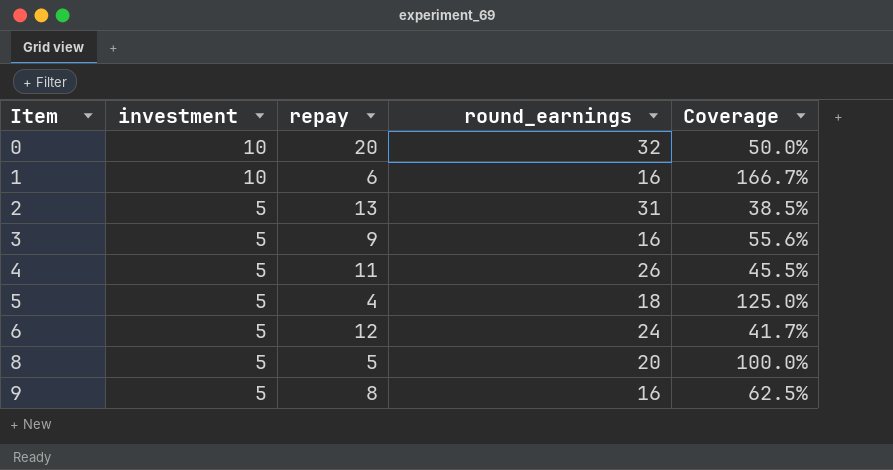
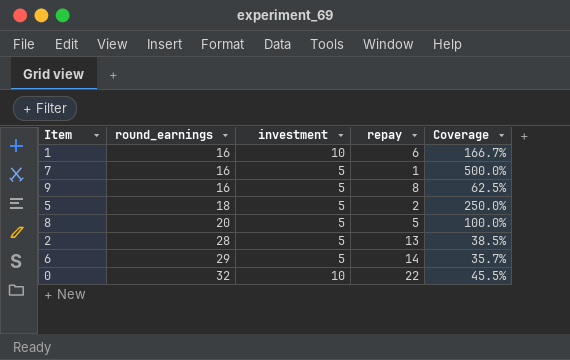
row order: Item ascending -> round_earnings ascending
column round_earnings | position: 4 -> 2
row 3: 5 | 9 | 16 | 55.6% -> none
row 4: 5 | 11 | 26 | 45.5% -> none
row 7: none -> 16 | 5 | 1 | 500.0%
5 | repay: 4 -> 2
5 | Coverage: 125.0% -> 250.0%
2 | round_earnings: 31 -> 28
6 | round_earnings: 24 -> 29
6 | repay: 12 -> 14
6 | Coverage: 41.7% -> 35.7%
0 | repay: 20 -> 22
0 | Coverage: 50.0% -> 45.5%

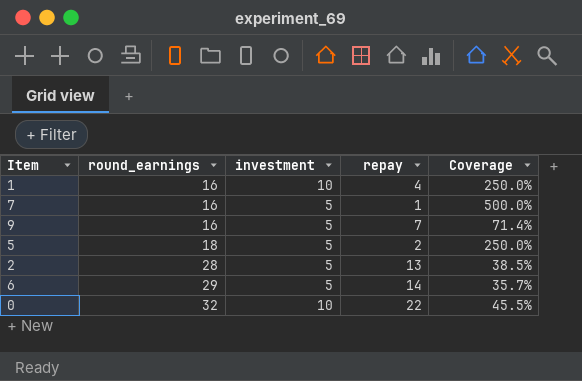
row 8: 20 | 5 | 5 | 100.0% -> none
1 | repay: 6 -> 4
1 | Coverage: 166.7% -> 250.0%
9 | repay: 8 -> 7
9 | Coverage: 62.5% -> 71.4%

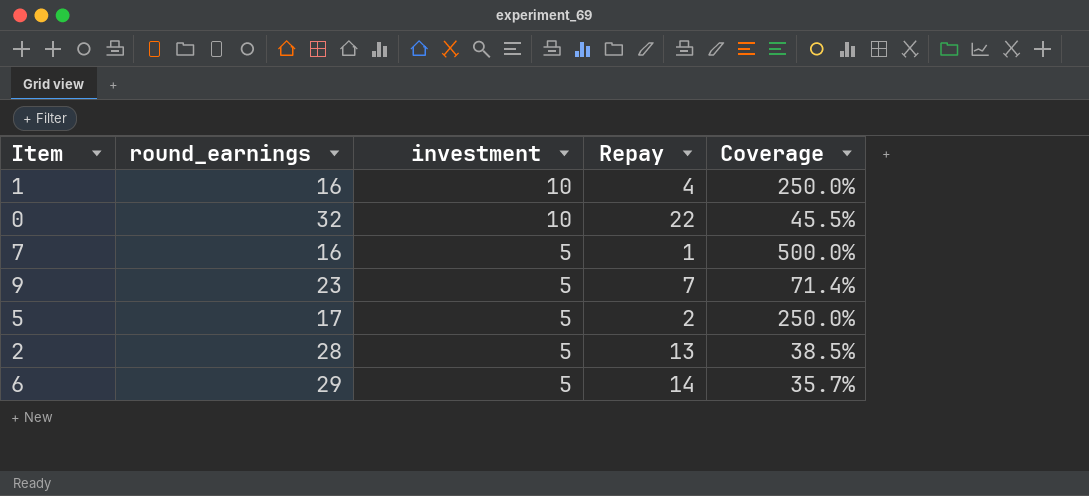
row order: round_earnings ascending -> investment descending
column name: repay -> Repay
9 | round_earnings: 16 -> 23
5 | round_earnings: 18 -> 17

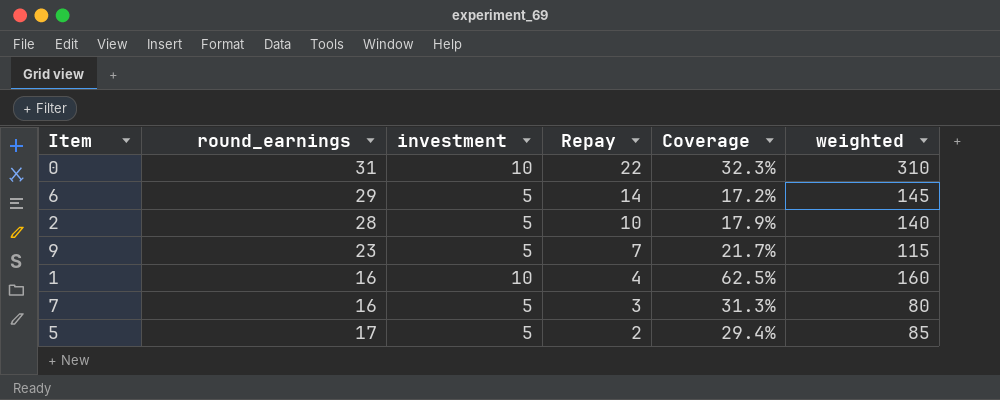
row order: investment descending -> Repay descending
column Coverage | formula: [investment] / [Repay] -> [investment] / [round_earnings]
column weighted | formula: none -> [round_earnings] * [investment]
0 | round_earnings: 32 -> 31
2 | Repay: 13 -> 10
7 | Repay: 1 -> 3

